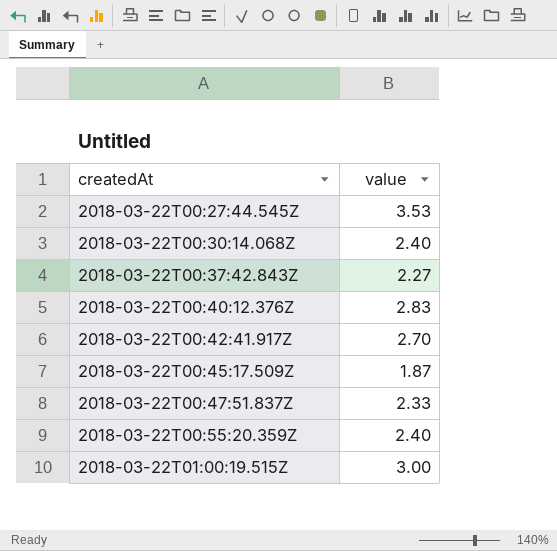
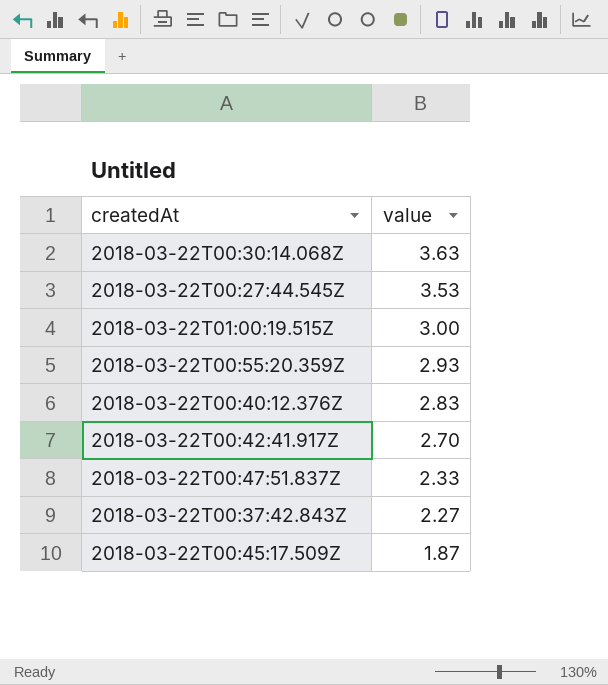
row order: createdAt ascending -> value descending
2018-03-22T00:30:14.068Z | value: 2.40 -> 3.63
2018-03-22T00:55:20.359Z | value: 2.40 -> 2.93

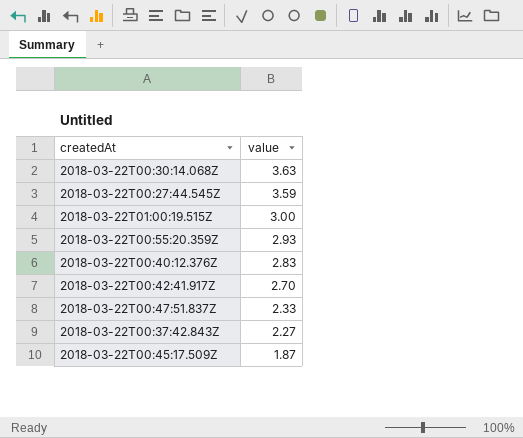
2018-03-22T00:27:44.545Z | value: 3.53 -> 3.59

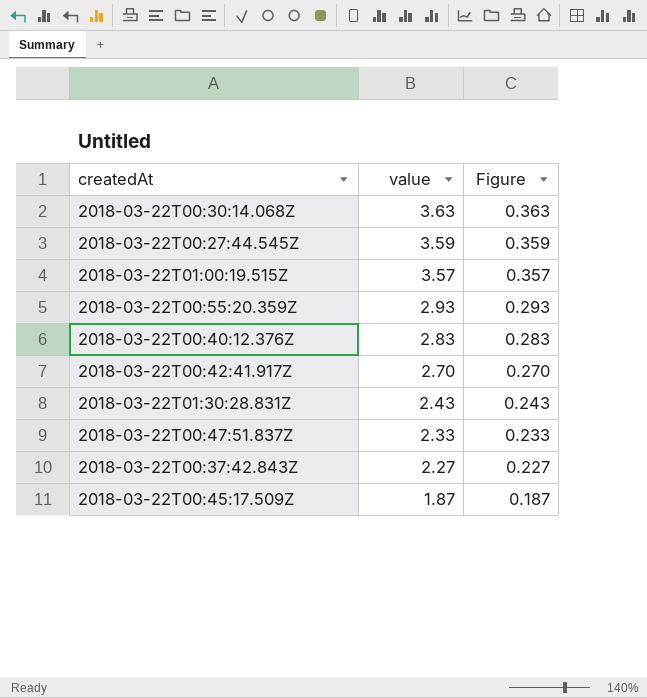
column Figure | formula: none -> [value] * 0.1
2018-03-22T01:00:19.515Z | value: 3.00 -> 3.57
row 2018-03-22T01:30:28.831Z: none -> 2.43 | 0.243

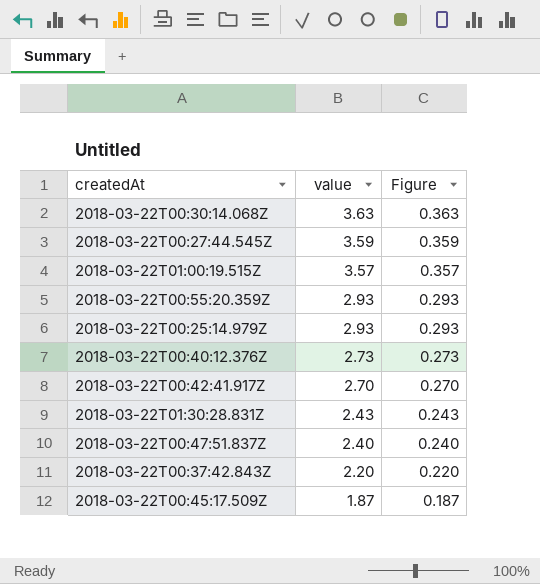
row 2018-03-22T00:25:14.979Z: none -> 2.93 | 0.293
2018-03-22T00:40:12.376Z | value: 2.83 -> 2.73
2018-03-22T00:40:12.376Z | Figure: 0.283 -> 0.273
2018-03-22T00:47:51.837Z | value: 2.33 -> 2.40
2018-03-22T00:47:51.837Z | Figure: 0.233 -> 0.240
2018-03-22T00:37:42.843Z | value: 2.27 -> 2.20
2018-03-22T00:37:42.843Z | Figure: 0.227 -> 0.220

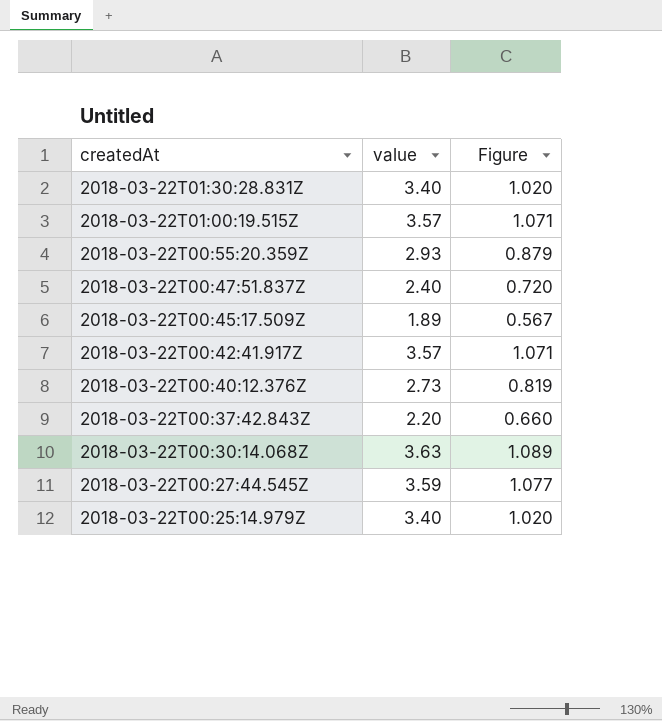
row order: value descending -> createdAt descending
column Figure | formula: [value] * 0.1 -> [value] * 0.3
2018-03-22T01:30:28.831Z | value: 2.43 -> 3.40
2018-03-22T00:45:17.509Z | value: 1.87 -> 1.89
2018-03-22T00:42:41.917Z | value: 2.70 -> 3.57
2018-03-22T00:25:14.979Z | value: 2.93 -> 3.40

